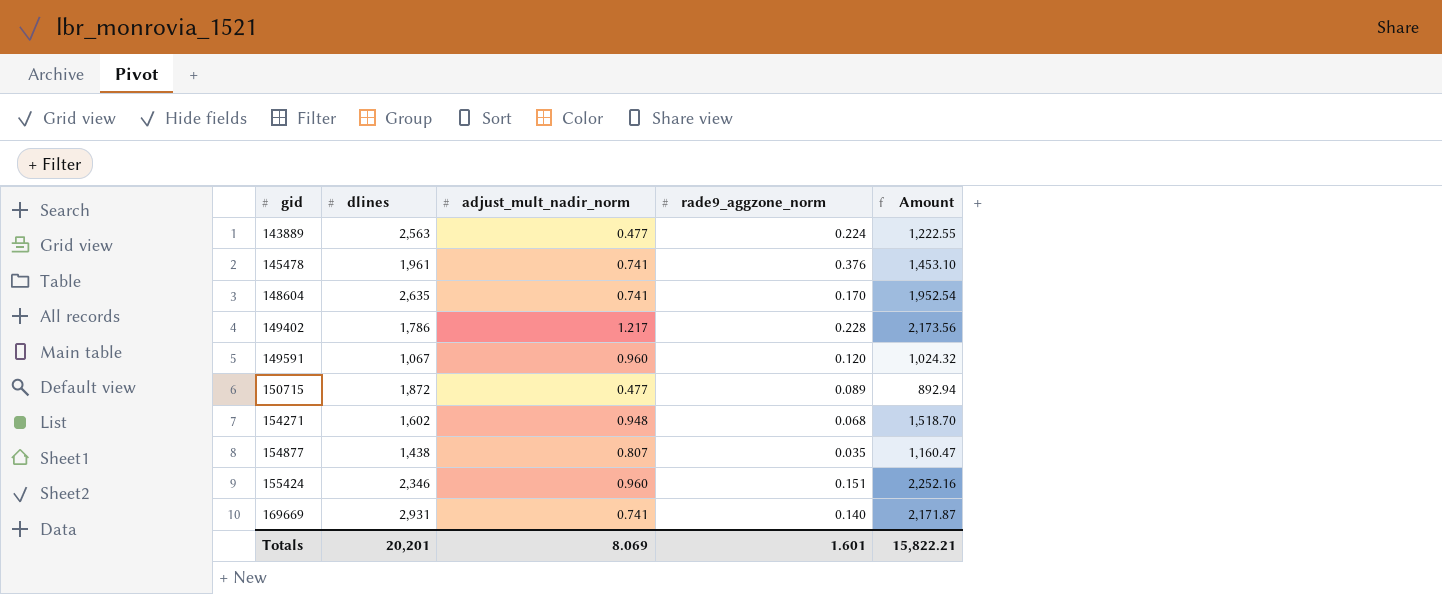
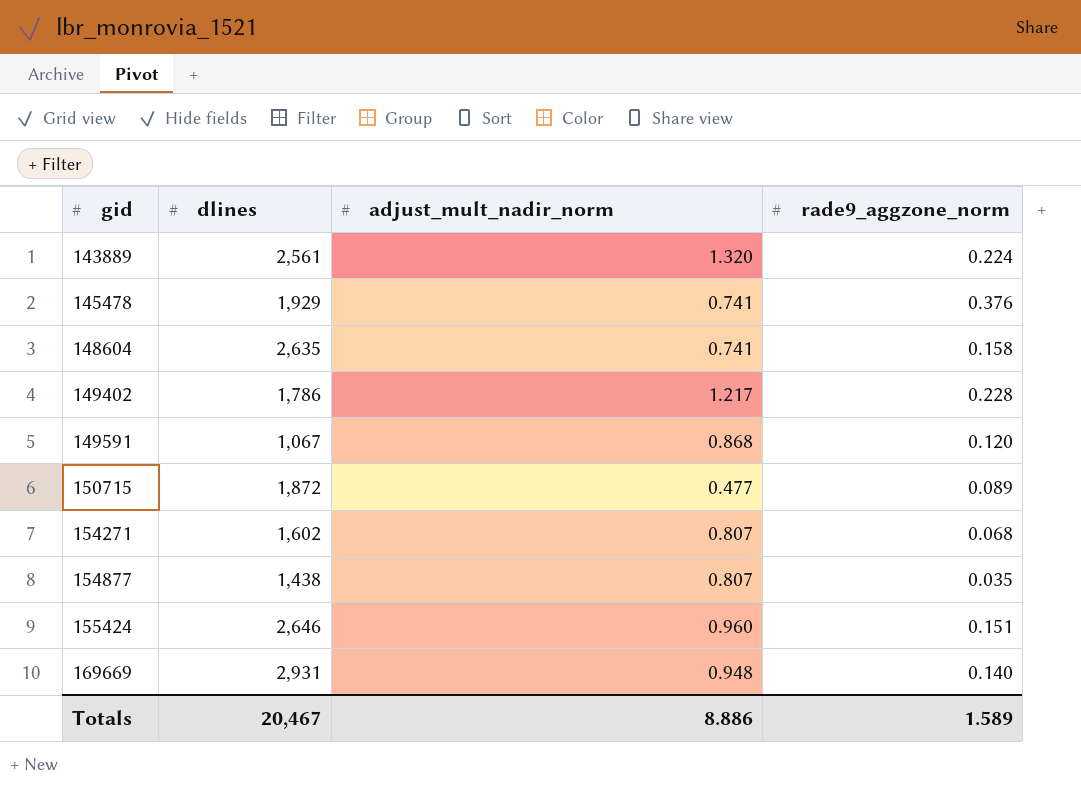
column Amount | formula: [dlines] * [adjust_mult_nadir_norm] -> none
143889 | dlines: 2,563 -> 2,561
143889 | adjust_mult_nadir_norm: 0.477 -> 1.320
145478 | dlines: 1,961 -> 1,929
148604 | rade9_aggzone_norm: 0.170 -> 0.158
149591 | adjust_mult_nadir_norm: 0.960 -> 0.868
154271 | adjust_mult_nadir_norm: 0.948 -> 0.807
155424 | dlines: 2,346 -> 2,646
169669 | adjust_mult_nadir_norm: 0.741 -> 0.948
Totals | dlines: 20,201 -> 20,467
Totals | adjust_mult_nadir_norm: 8.069 -> 8.886
Totals | rade9_aggzone_norm: 1.601 -> 1.589

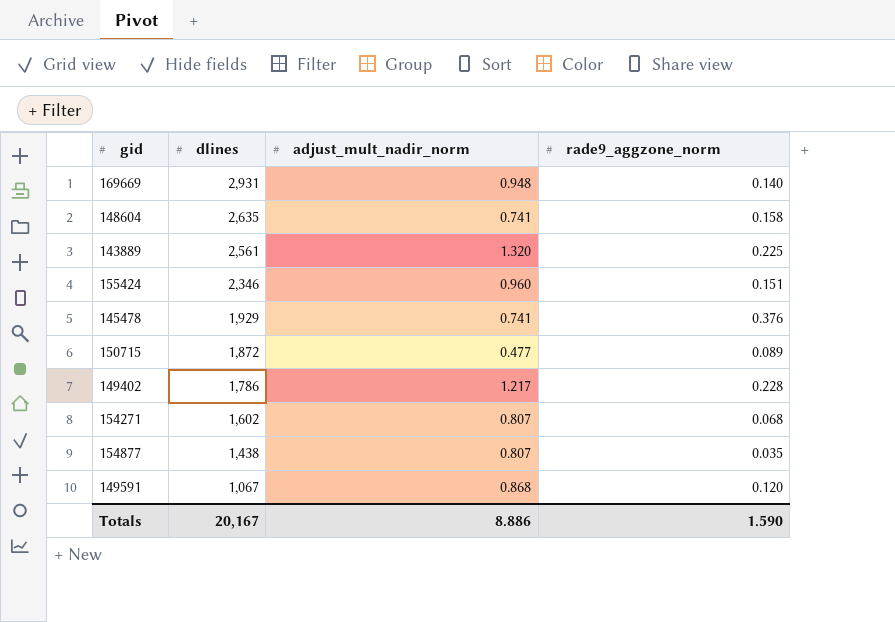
row order: gid ascending -> dlines descending
143889 | rade9_aggzone_norm: 0.224 -> 0.225
155424 | dlines: 2,646 -> 2,346
Totals | dlines: 20,467 -> 20,167
Totals | rade9_aggzone_norm: 1.589 -> 1.590

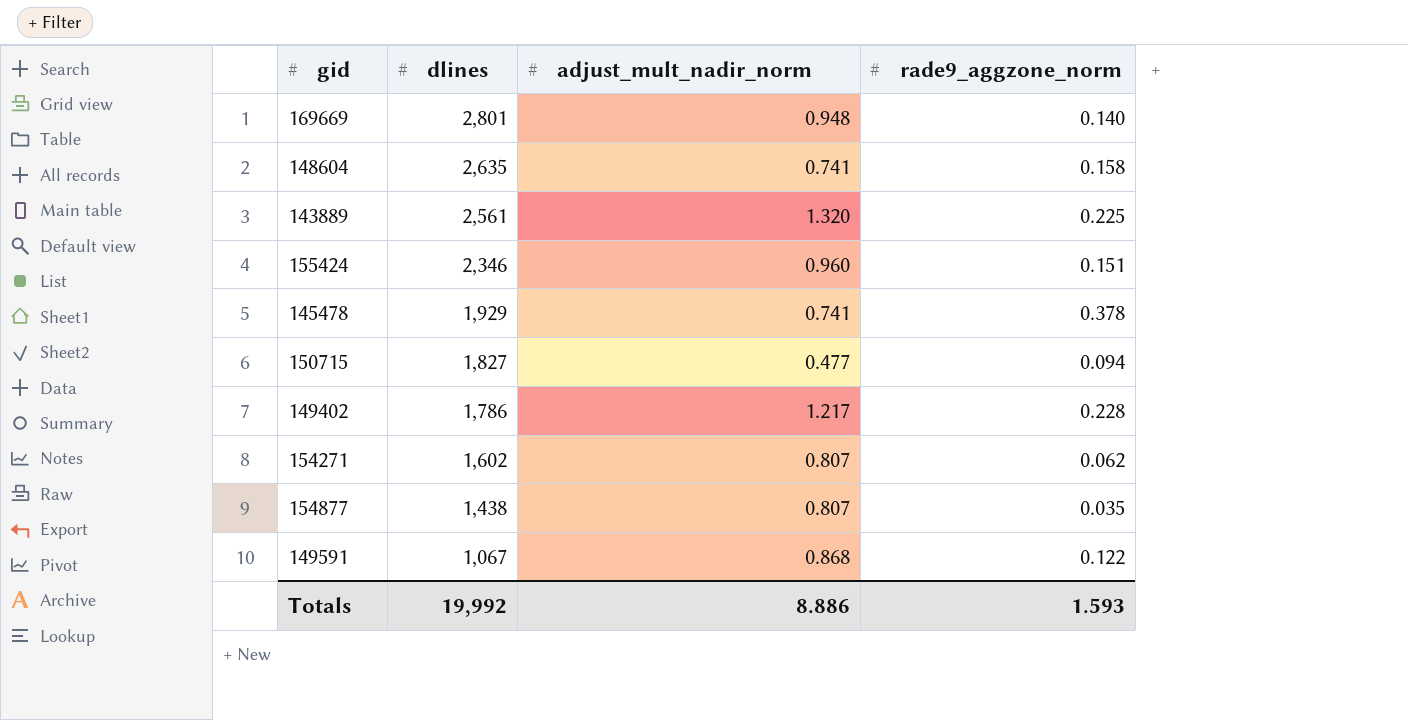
169669 | dlines: 2,931 -> 2,801
145478 | rade9_aggzone_norm: 0.376 -> 0.378
150715 | dlines: 1,872 -> 1,827
150715 | rade9_aggzone_norm: 0.089 -> 0.094
154271 | rade9_aggzone_norm: 0.068 -> 0.062
149591 | rade9_aggzone_norm: 0.120 -> 0.122
Totals | dlines: 20,167 -> 19,992
Totals | rade9_aggzone_norm: 1.590 -> 1.593

